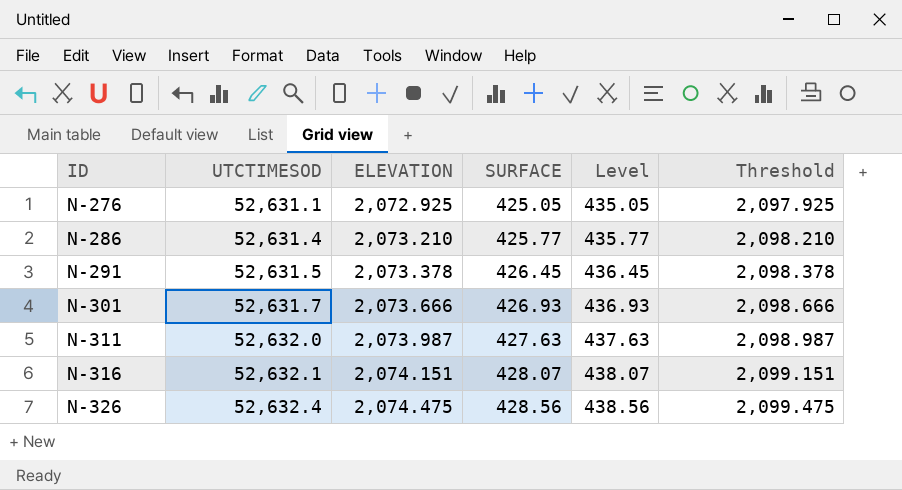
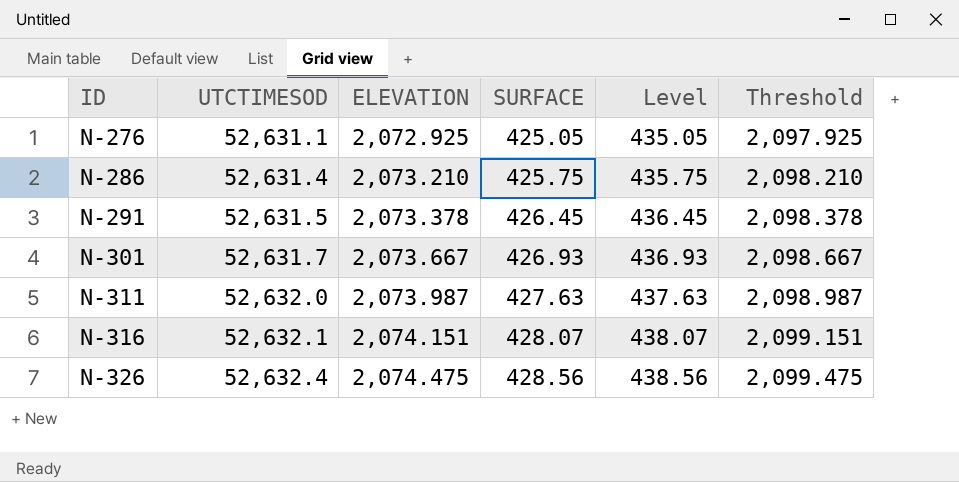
N-286 | SURFACE: 425.77 -> 425.75
N-286 | Level: 435.77 -> 435.75
N-301 | ELEVATION: 2,073.666 -> 2,073.667
N-301 | Threshold: 2,098.666 -> 2,098.667

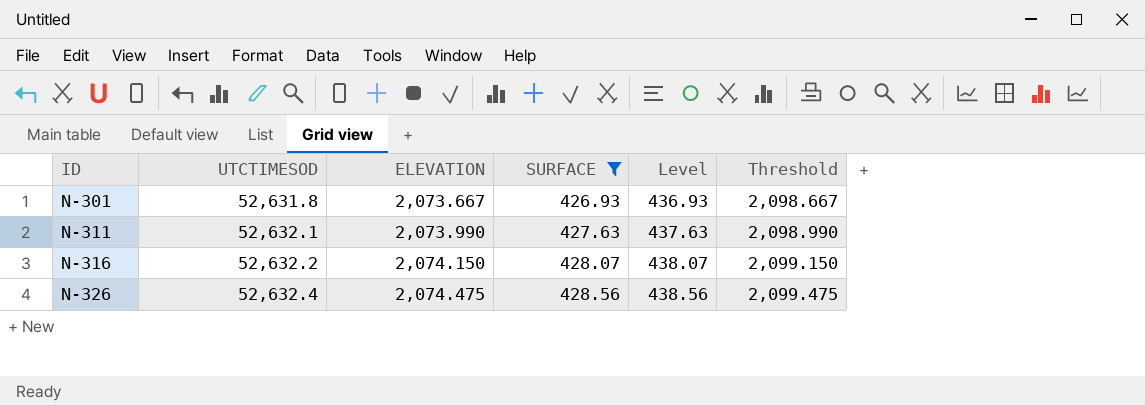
filter: none -> SURFACE >= 426.93
N-301 | UTCTIMESOD: 52,631.7 -> 52,631.8
N-311 | UTCTIMESOD: 52,632.0 -> 52,632.1
N-311 | ELEVATION: 2,073.987 -> 2,073.990
N-311 | Threshold: 2,098.987 -> 2,098.990
N-316 | UTCTIMESOD: 52,632.1 -> 52,632.2
N-316 | ELEVATION: 2,074.151 -> 2,074.150
N-316 | Threshold: 2,099.151 -> 2,099.150

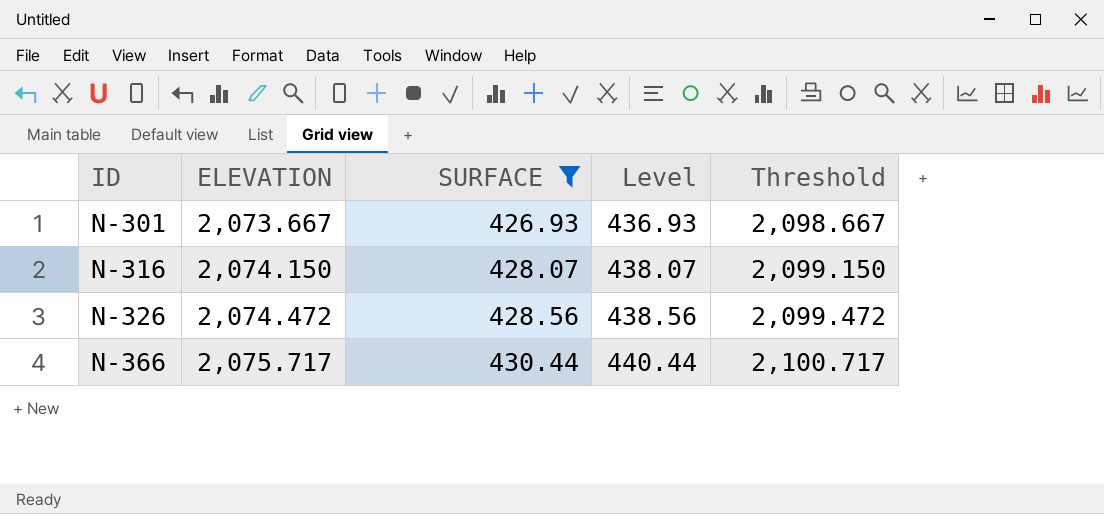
column UTCTIMESOD | position: 2 -> none
row N-311: 52,632.1 | 2,073.990 | 427.63 | 437.63 | 2,098.990 -> none
N-326 | ELEVATION: 2,074.475 -> 2,074.472
N-326 | Threshold: 2,099.475 -> 2,099.472
row N-366: none -> 2,075.717 | 430.44 | 440.44 | 2,100.717

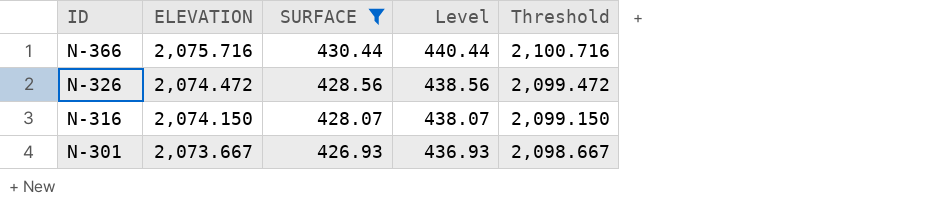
row order: ID ascending -> ID descending
N-366 | ELEVATION: 2,075.717 -> 2,075.716
N-366 | Threshold: 2,100.717 -> 2,100.716

